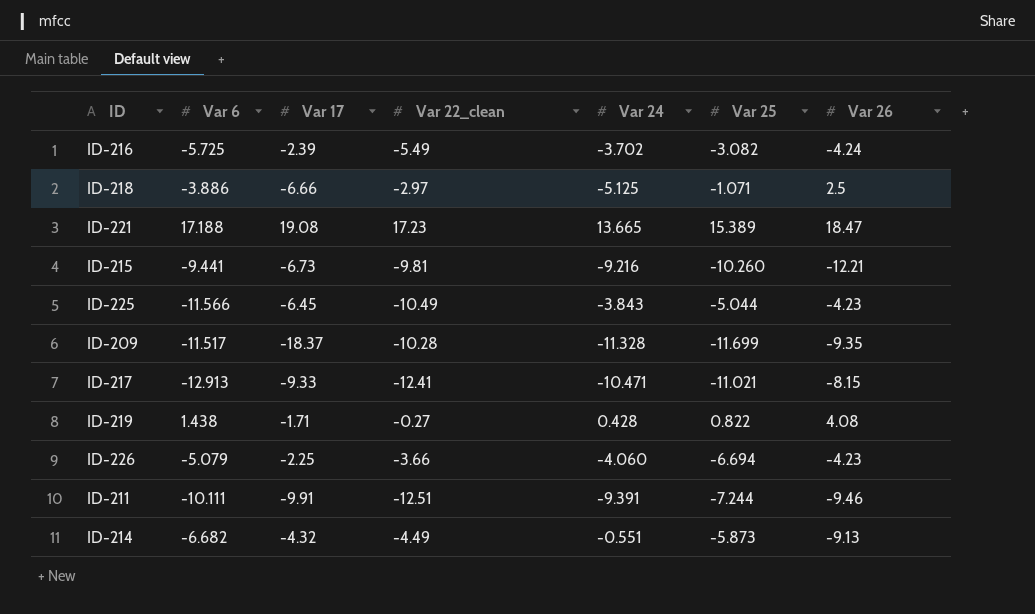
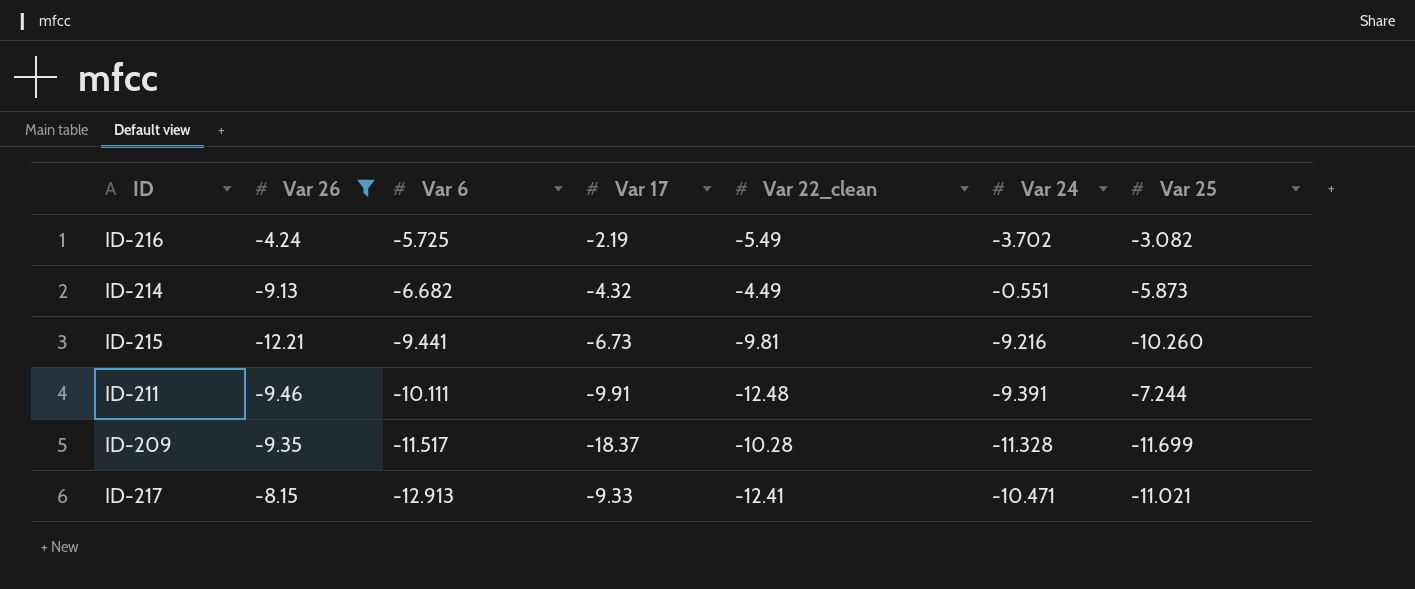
filter: none -> Var 26 <= -4.24
row order: none -> Var 6 descending
column Var 26 | position: 7 -> 2
ID-216 | Var 17: -2.39 -> -2.19
ID-211 | Var 22_clean: -12.51 -> -12.48

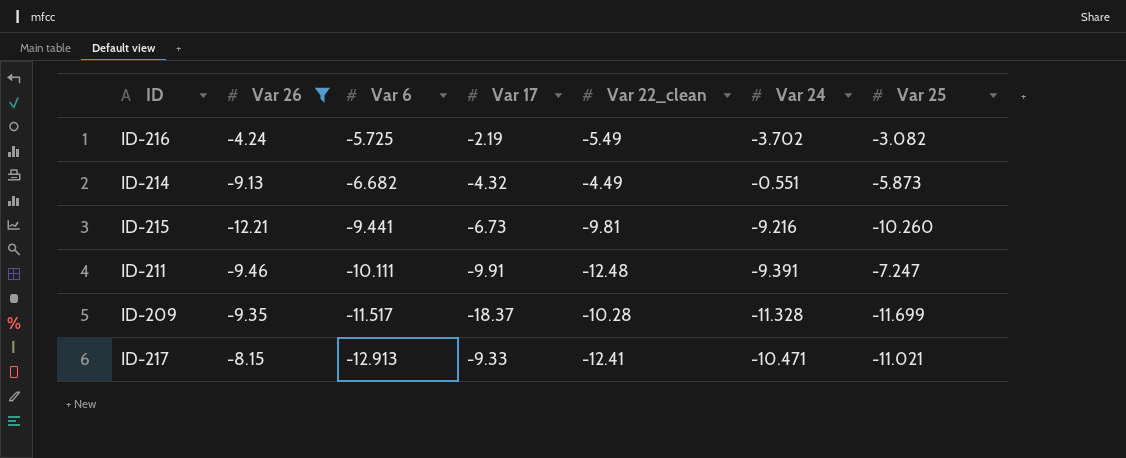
ID-211 | Var 25: -7.244 -> -7.247

